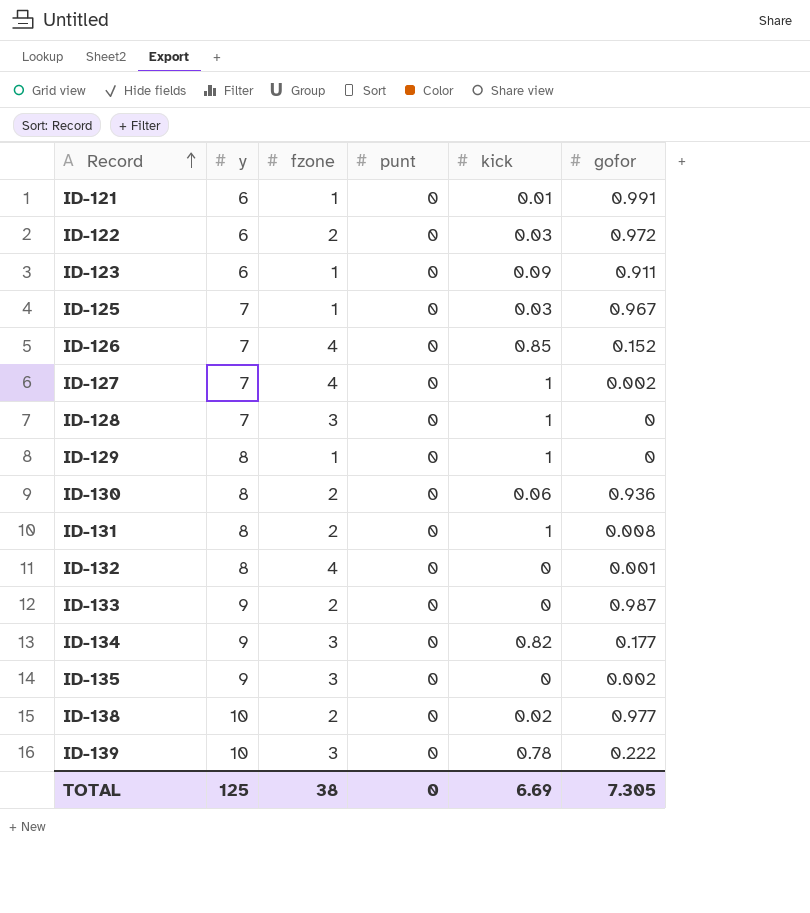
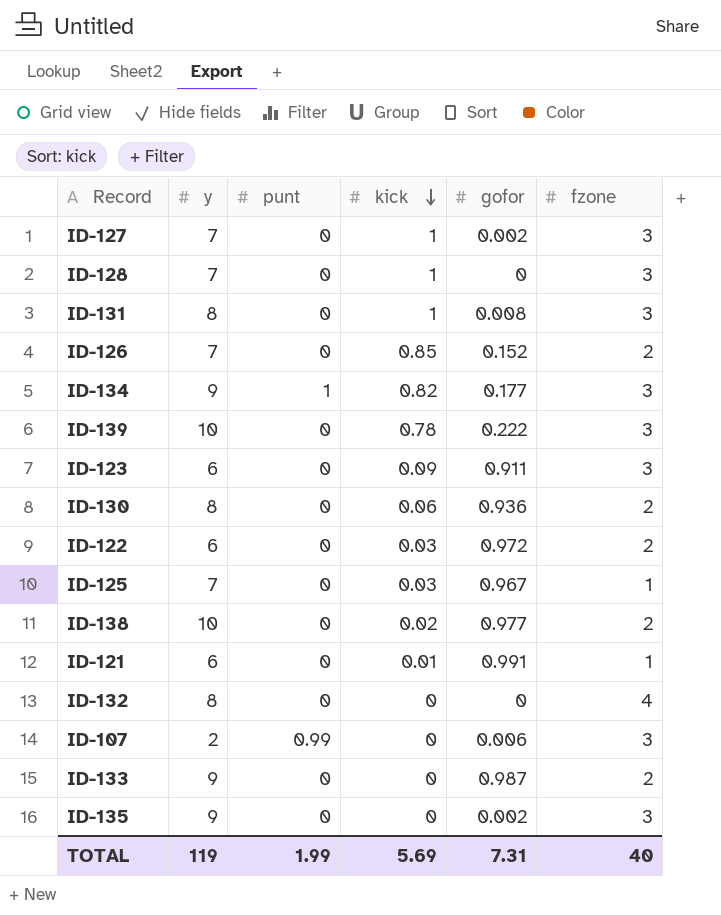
row order: Record ascending -> kick descending
column fzone | position: 3 -> 6
row ID-129: 8 | 1 | 0 | 1 | 0 -> none
ID-127 | fzone: 4 -> 3
ID-131 | fzone: 2 -> 3
ID-126 | fzone: 4 -> 2
ID-134 | punt: 0 -> 1
ID-123 | fzone: 1 -> 3
ID-132 | gofor: 0.001 -> 0
row ID-107: none -> 2 | 0.99 | 0 | 0.006 | 3
TOTAL | y: 125 -> 119
TOTAL | punt: 0 -> 1.99
TOTAL | kick: 6.69 -> 5.69
TOTAL | gofor: 7.305 -> 7.31
TOTAL | fzone: 38 -> 40

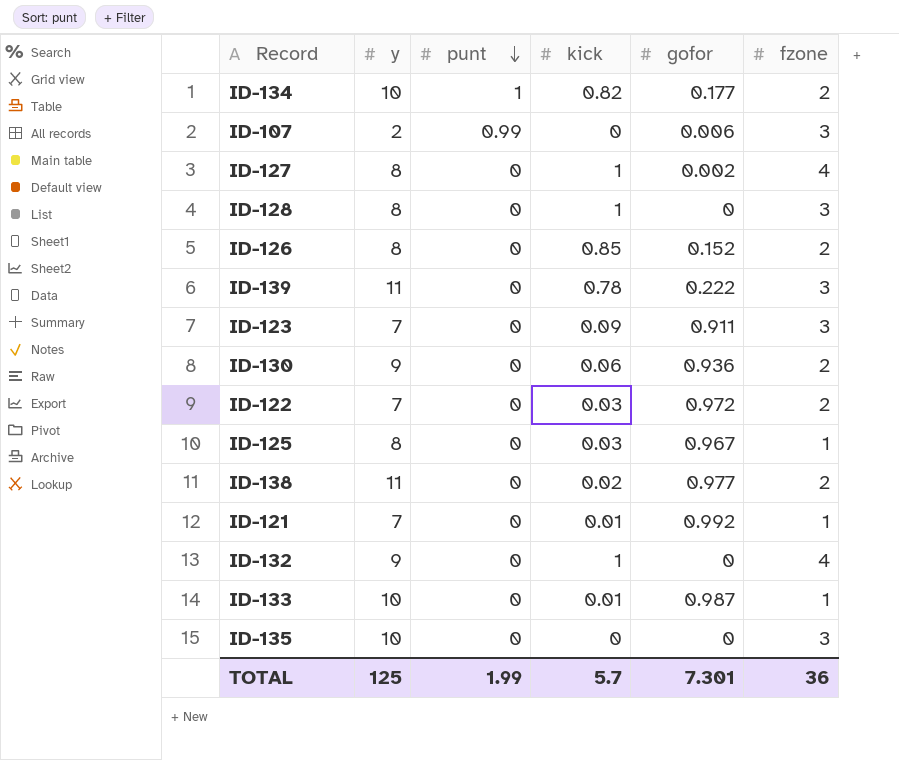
row order: kick descending -> punt descending
row ID-131: 8 | 0 | 1 | 0.008 | 3 -> none
ID-134 | y: 9 -> 10
ID-134 | fzone: 3 -> 2
ID-127 | y: 7 -> 8
ID-127 | fzone: 3 -> 4
ID-128 | y: 7 -> 8
ID-126 | y: 7 -> 8
ID-139 | y: 10 -> 11
ID-123 | y: 6 -> 7
ID-130 | y: 8 -> 9
ID-122 | y: 6 -> 7
ID-125 | y: 7 -> 8
ID-138 | y: 10 -> 11
ID-121 | y: 6 -> 7
ID-121 | gofor: 0.991 -> 0.992
ID-132 | y: 8 -> 9
ID-132 | kick: 0 -> 1
ID-133 | y: 9 -> 10
ID-133 | kick: 0 -> 0.01
ID-133 | fzone: 2 -> 1
ID-135 | y: 9 -> 10
ID-135 | gofor: 0.002 -> 0
TOTAL | y: 119 -> 125
TOTAL | kick: 5.69 -> 5.7
TOTAL | gofor: 7.31 -> 7.301
TOTAL | fzone: 40 -> 36

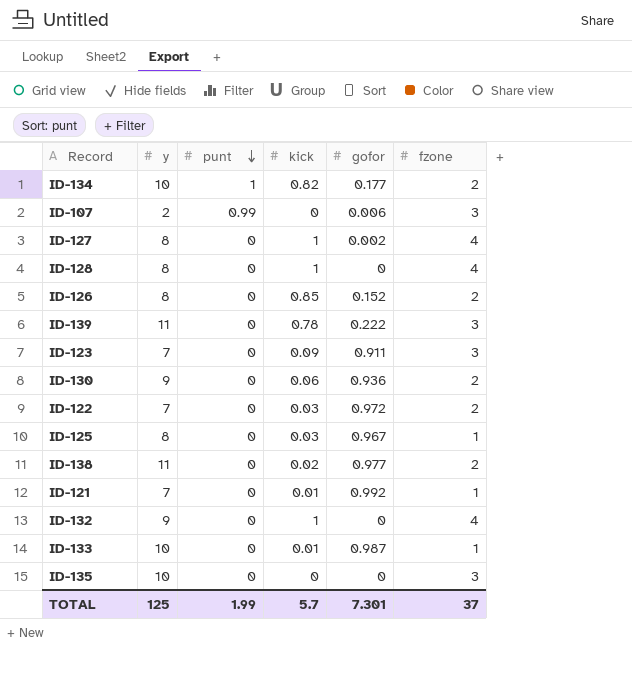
ID-128 | fzone: 3 -> 4
TOTAL | fzone: 36 -> 37

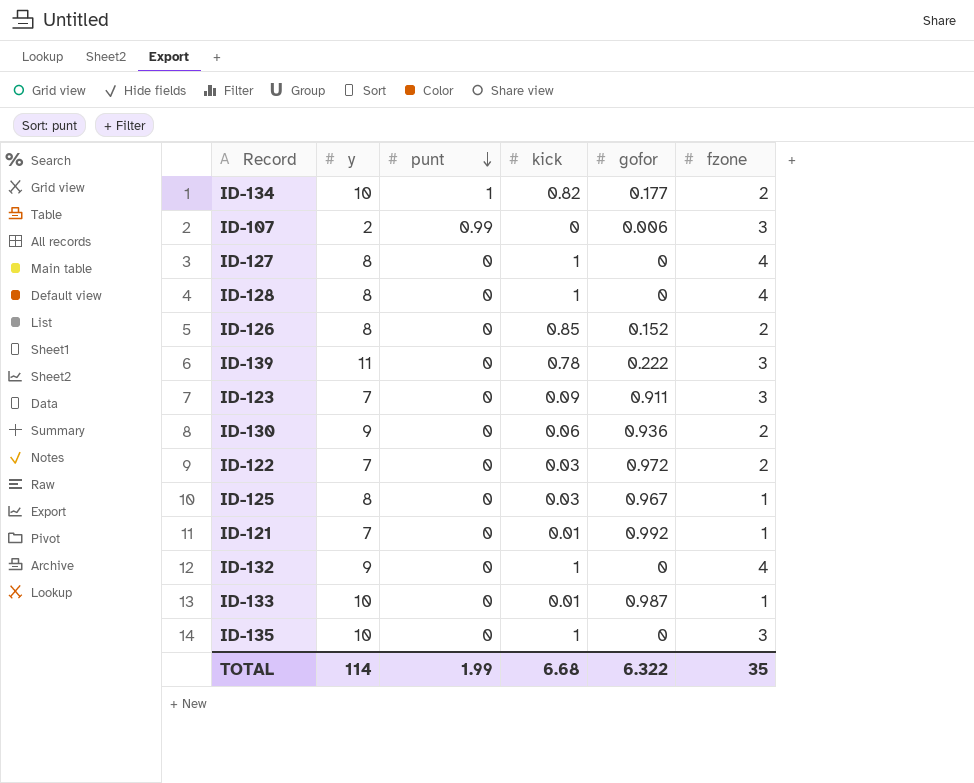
row ID-138: 11 | 0 | 0.02 | 0.977 | 2 -> none
ID-127 | gofor: 0.002 -> 0
ID-135 | kick: 0 -> 1
TOTAL | y: 125 -> 114
TOTAL | kick: 5.7 -> 6.68
TOTAL | gofor: 7.301 -> 6.322
TOTAL | fzone: 37 -> 35

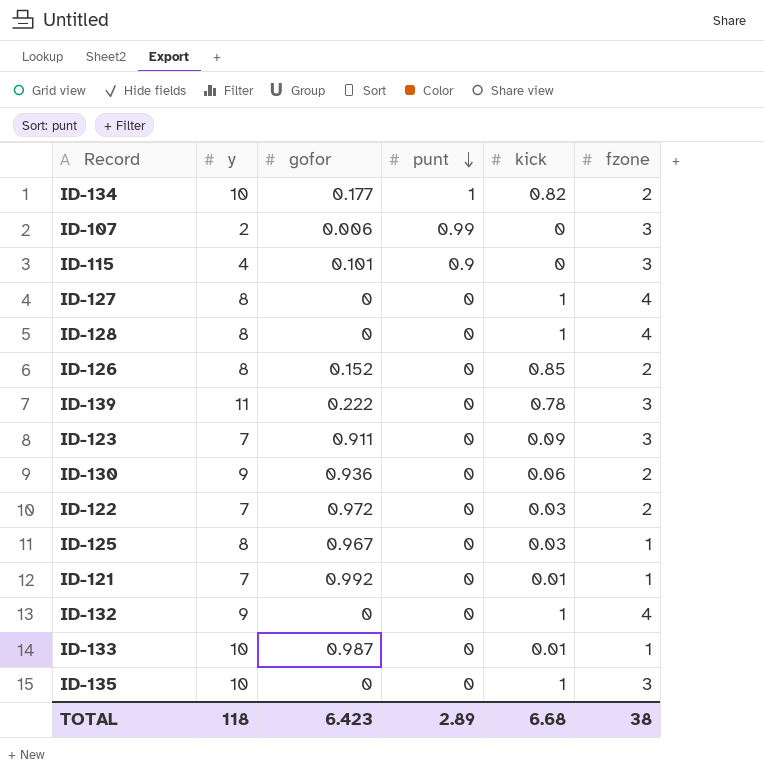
column gofor | position: 5 -> 3
row ID-115: none -> 4 | 0.101 | 0.9 | 0 | 3
TOTAL | y: 114 -> 118
TOTAL | gofor: 6.322 -> 6.423
TOTAL | punt: 1.99 -> 2.89
TOTAL | fzone: 35 -> 38

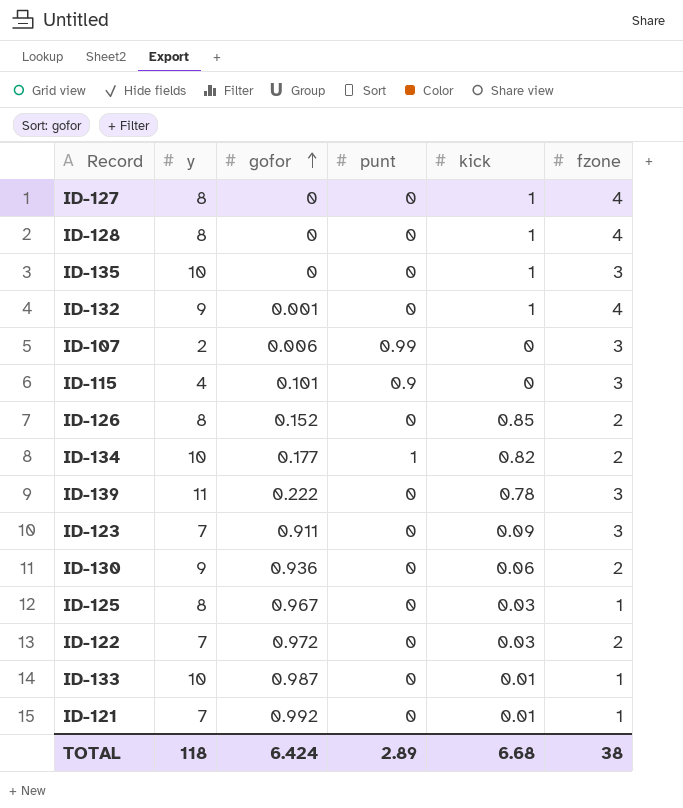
row order: punt descending -> gofor ascending
ID-132 | gofor: 0 -> 0.001
TOTAL | gofor: 6.423 -> 6.424

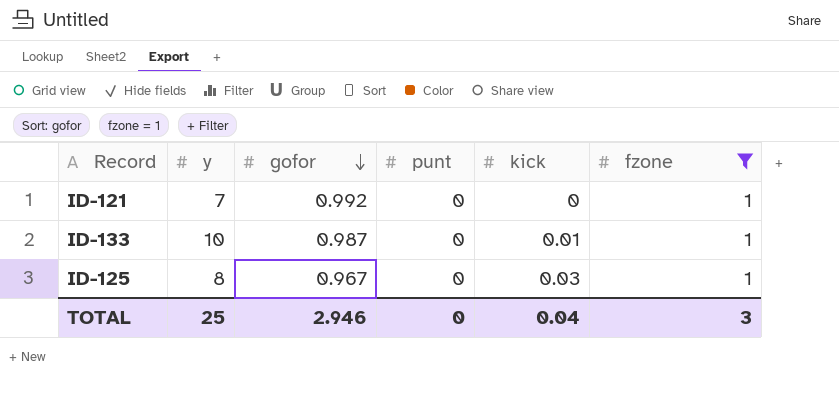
filter: none -> fzone = 1
row order: gofor ascending -> gofor descending
ID-121 | kick: 0.01 -> 0
TOTAL | y: 118 -> 25
TOTAL | gofor: 6.424 -> 2.946
TOTAL | punt: 2.89 -> 0
TOTAL | kick: 6.68 -> 0.04
TOTAL | fzone: 38 -> 3

